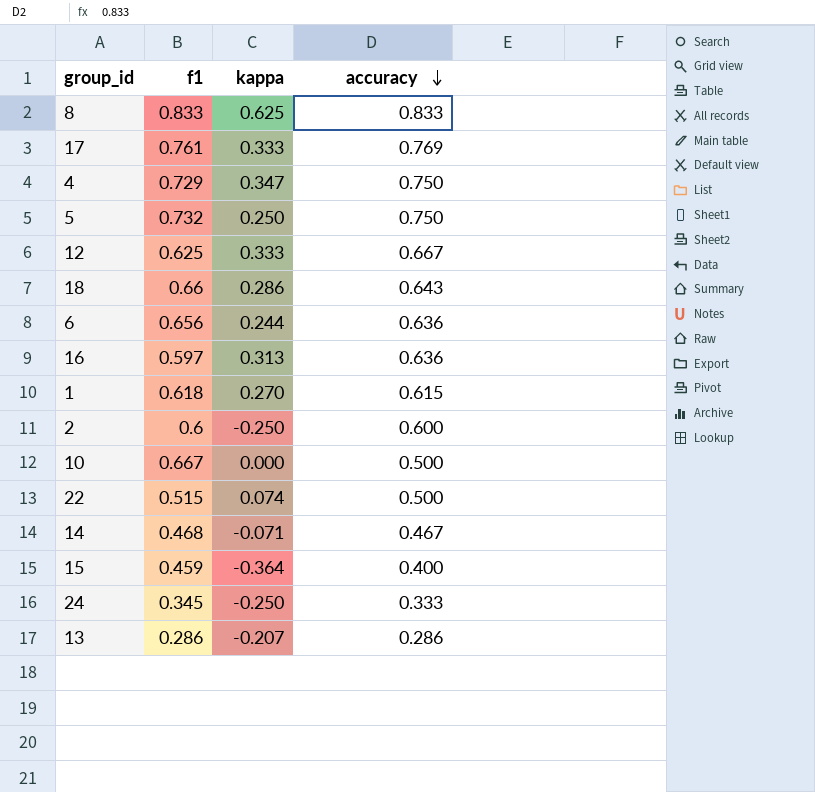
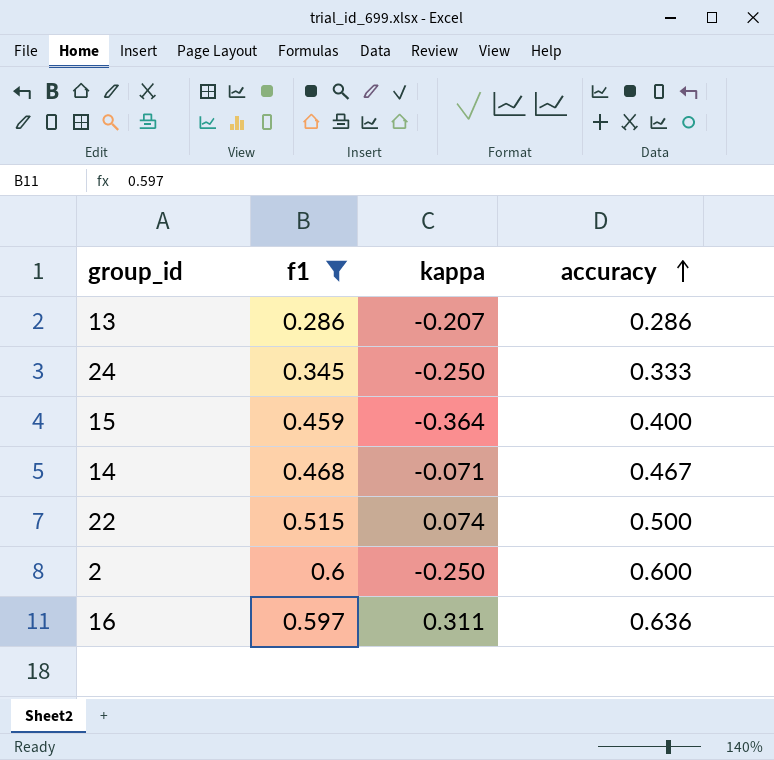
filter: none -> f1 <= 0.6
row order: accuracy descending -> accuracy ascending
16 | kappa: 0.313 -> 0.311

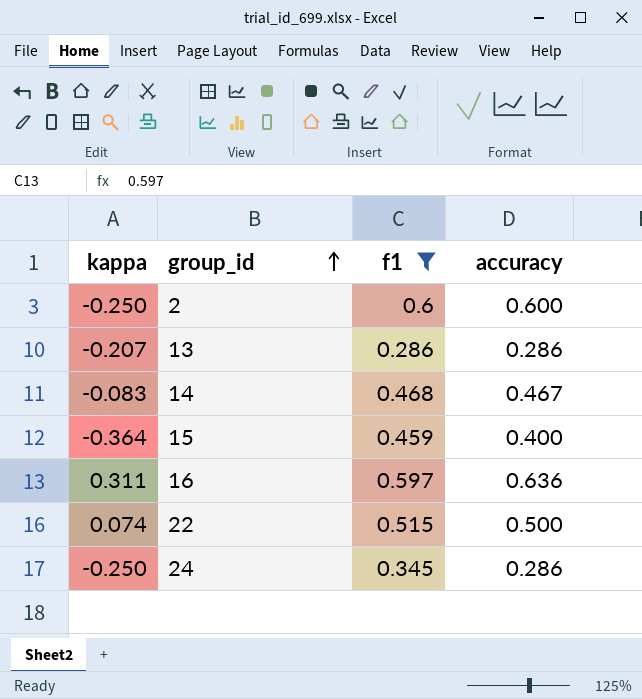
row order: accuracy ascending -> group_id ascending
column kappa | position: 3 -> 1
14 | kappa: -0.071 -> -0.083
24 | accuracy: 0.333 -> 0.286

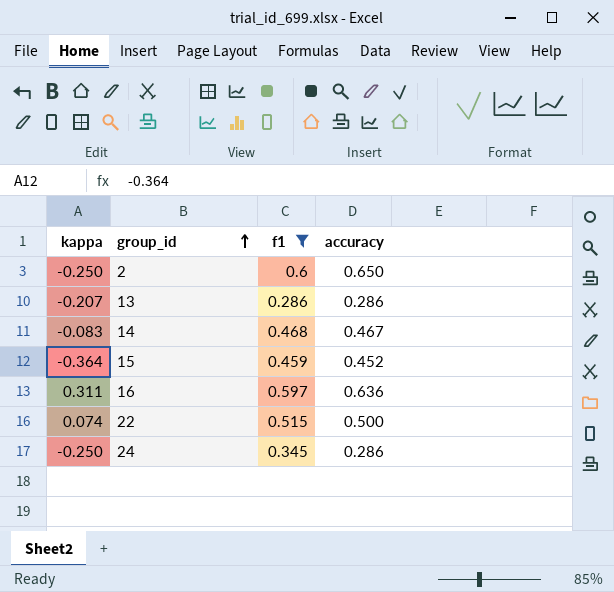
2 | accuracy: 0.600 -> 0.650
15 | accuracy: 0.400 -> 0.452

